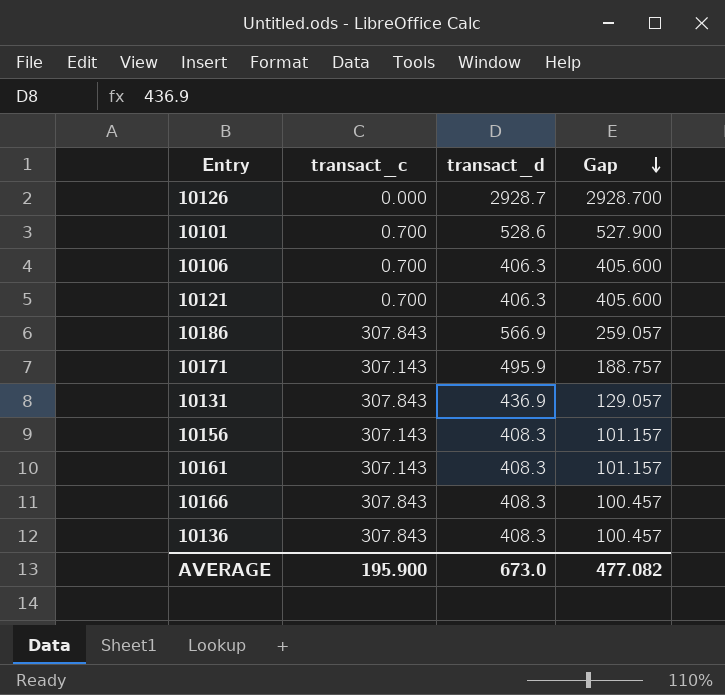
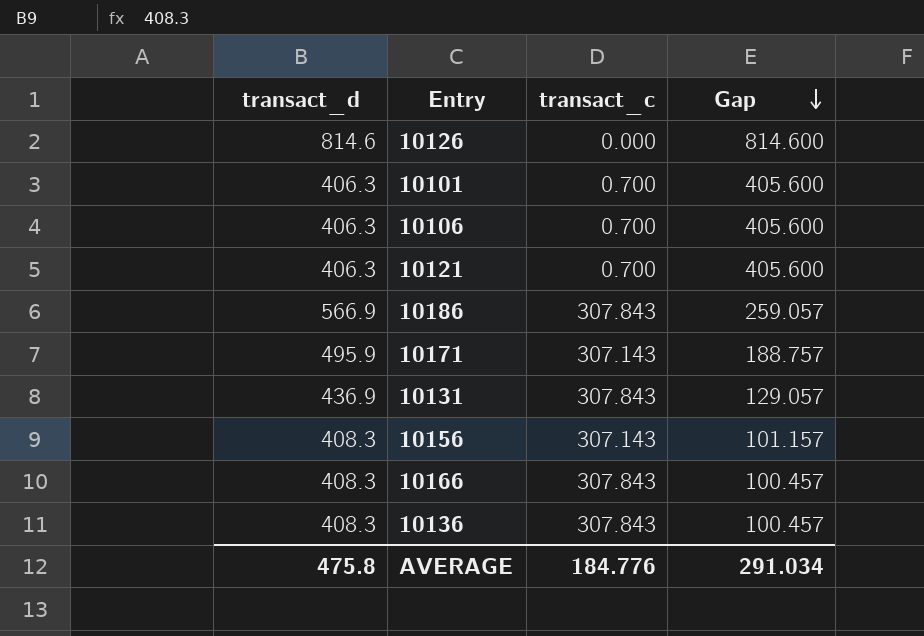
column transact_d | position: 3 -> 1
row 10161: 307.143 | 408.3 | 101.157 -> none
10126 | transact_d: 2928.7 -> 814.6
10126 | Gap: 2928.700 -> 814.600
10101 | transact_d: 528.6 -> 406.3
10101 | Gap: 527.900 -> 405.600
AVERAGE | transact_d: 673.0 -> 475.8
AVERAGE | transact_c: 195.900 -> 184.776
AVERAGE | Gap: 477.082 -> 291.034

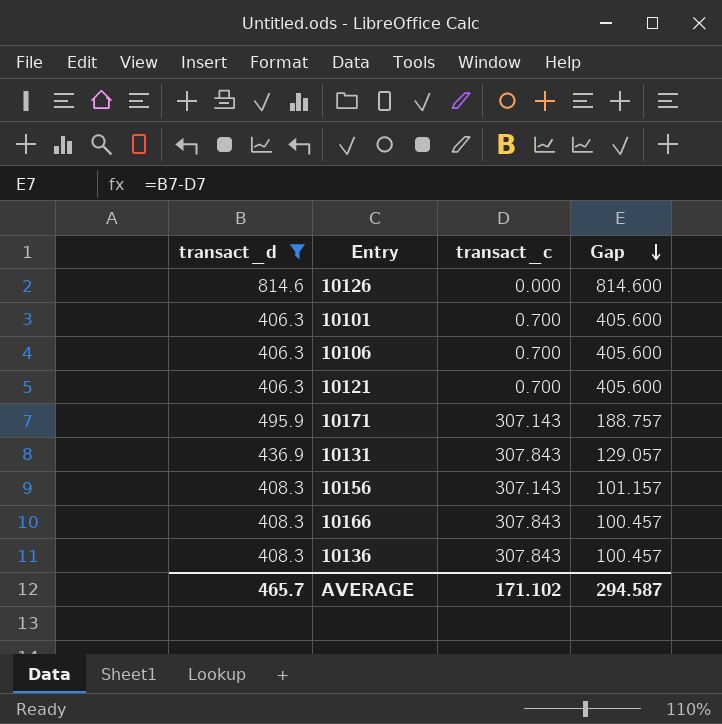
filter: none -> transact_d != 566.9
AVERAGE | transact_d: 475.8 -> 465.7
AVERAGE | transact_c: 184.776 -> 171.102
AVERAGE | Gap: 291.034 -> 294.587

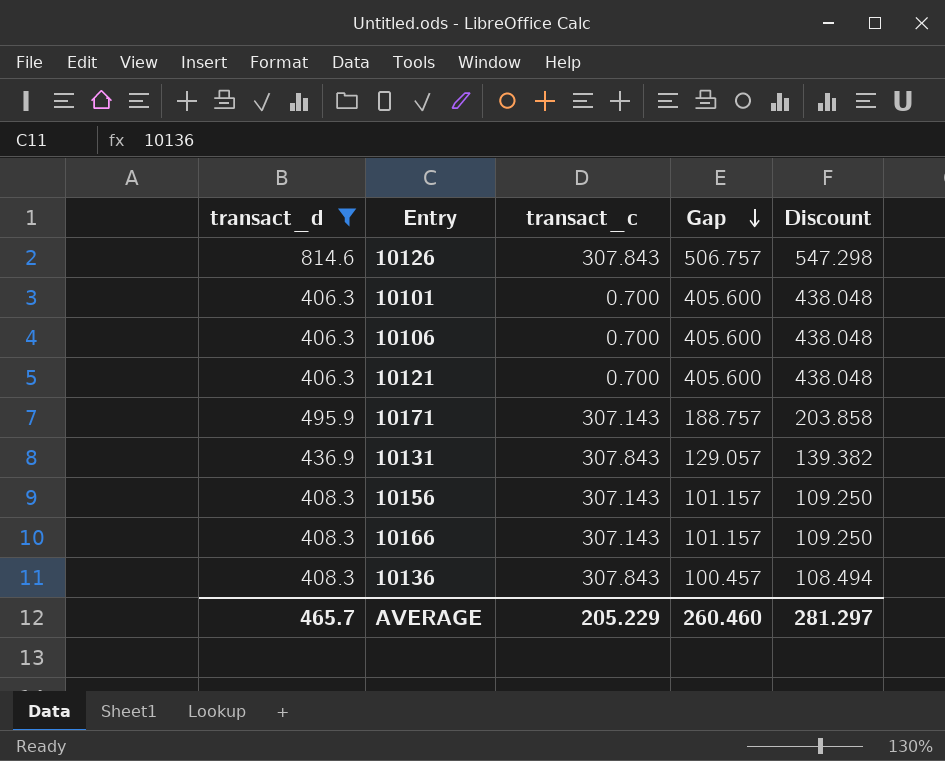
column Discount | formula: none -> [Gap] * 1.08
10126 | transact_c: 0.000 -> 307.843
10126 | Gap: 814.600 -> 506.757
10166 | transact_c: 307.843 -> 307.143
10166 | Gap: 100.457 -> 101.157
AVERAGE | transact_c: 171.102 -> 205.229
AVERAGE | Gap: 294.587 -> 260.460

